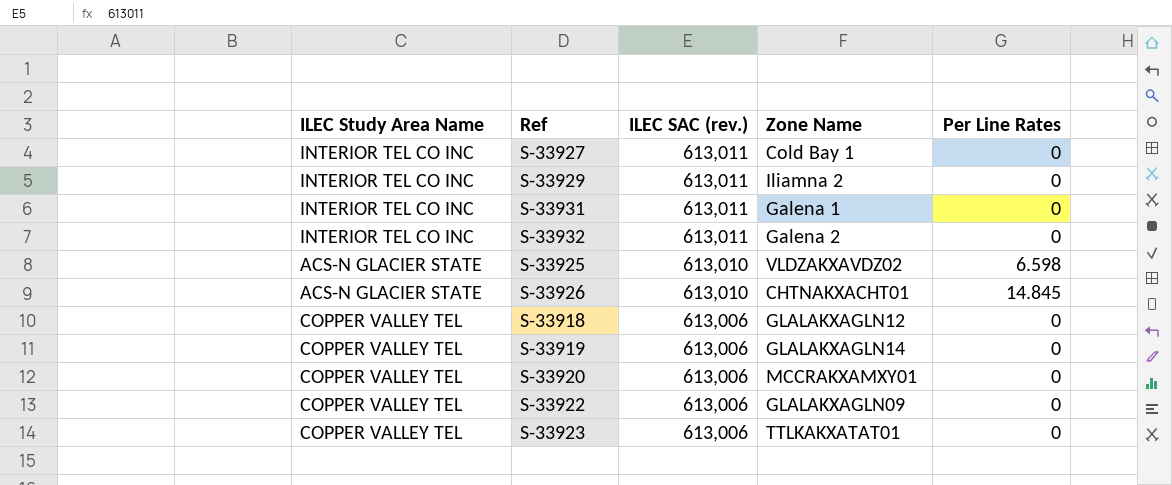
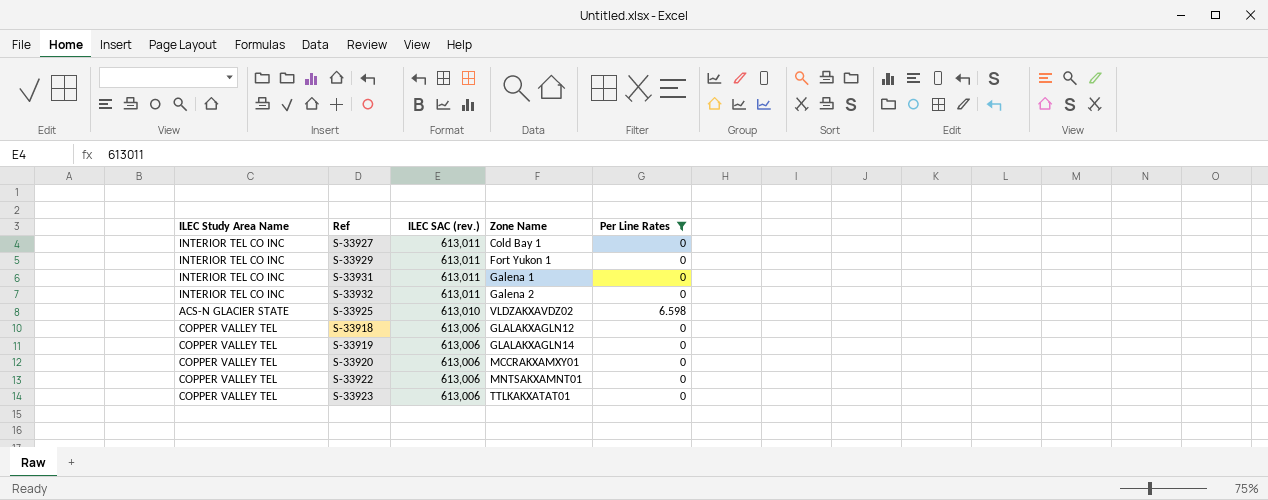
filter: none -> Per Line Rates != 14.845
S-33929 | Zone Name: Iliamna 2 -> Fort Yukon 1
S-33922 | Zone Name: GLALAKXAGLN09 -> MNTSAKXAMNT01

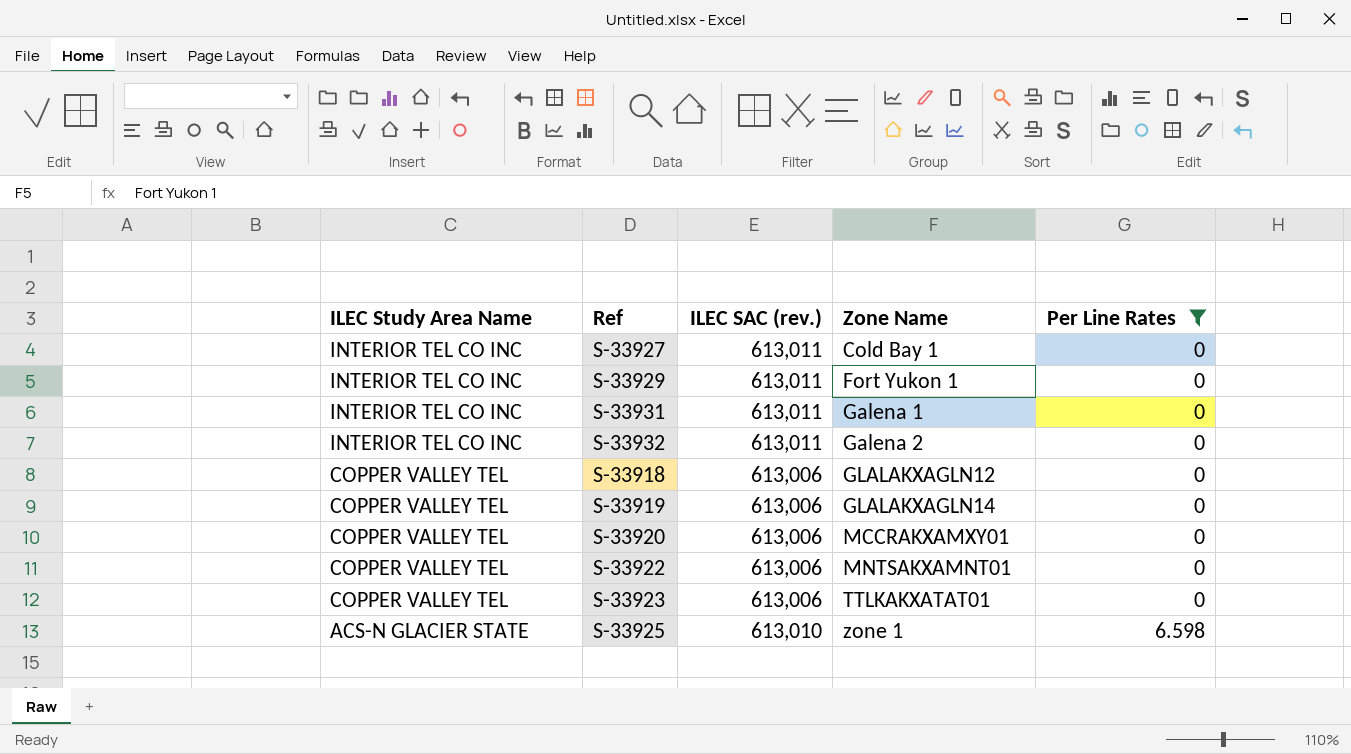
row order: ILEC SAC (rev.) descending -> ILEC Study Area Name descending
S-33925 | Zone Name: VLDZAKXAVDZ02 -> zone 1

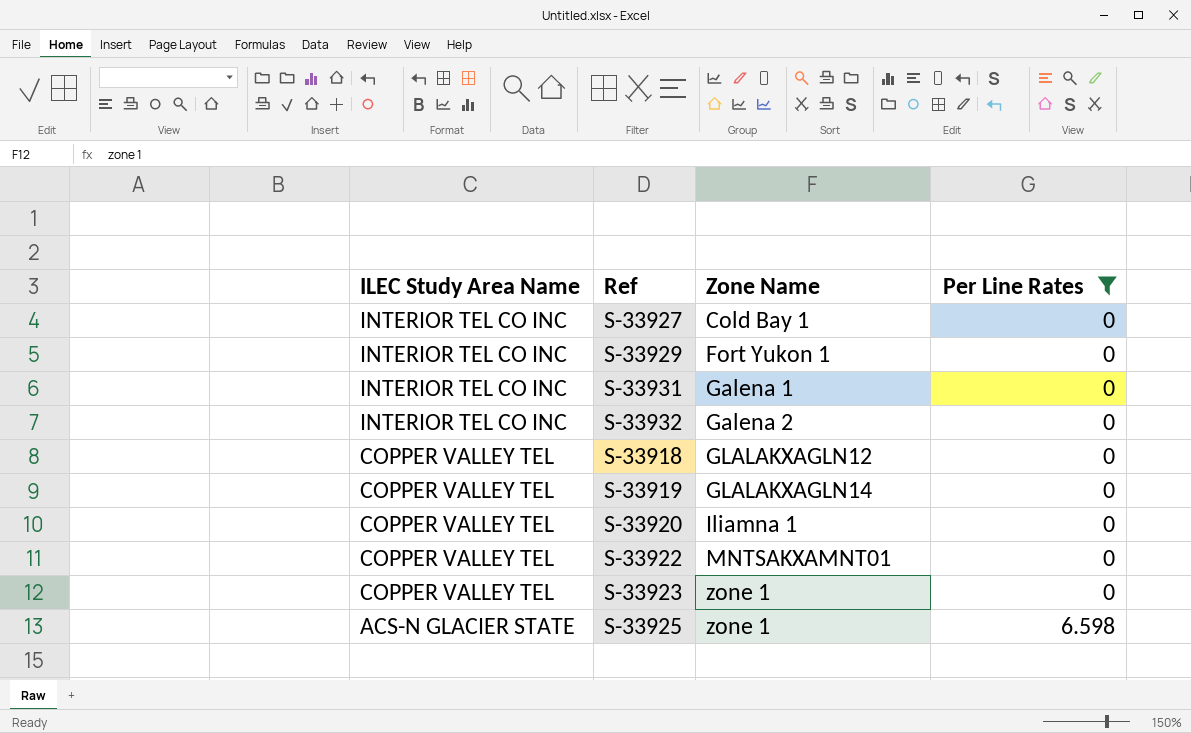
column ILEC SAC (rev.) | position: 3 -> none
S-33920 | Zone Name: MCCRAKXAMXY01 -> Iliamna 1
S-33923 | Zone Name: TTLKAKXATAT01 -> zone 1

